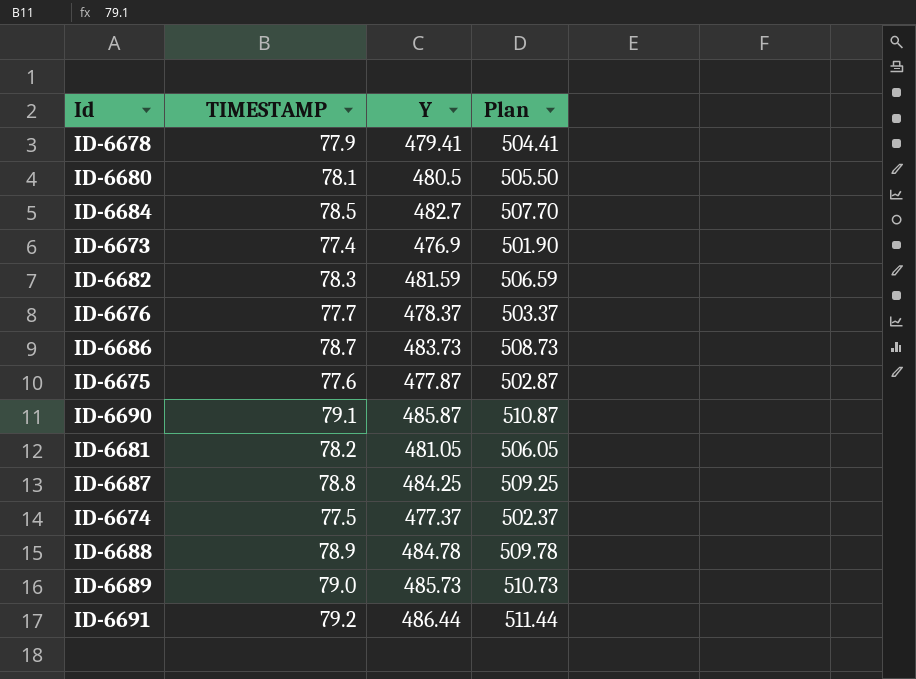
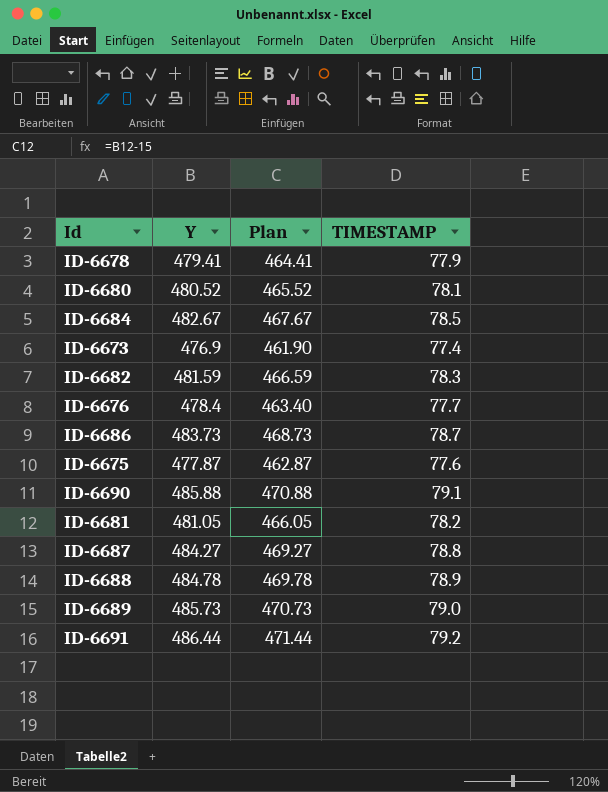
column Plan | formula: [Y] + 25 -> [Y] - 15
column TIMESTAMP | position: 2 -> 4
row ID-6674: 77.5 | 477.37 | 502.37 -> none
ID-6680 | Y: 480.5 -> 480.52
ID-6684 | Y: 482.7 -> 482.67
ID-6676 | Y: 478.37 -> 478.4
ID-6690 | Y: 485.87 -> 485.88
ID-6687 | Y: 484.25 -> 484.27

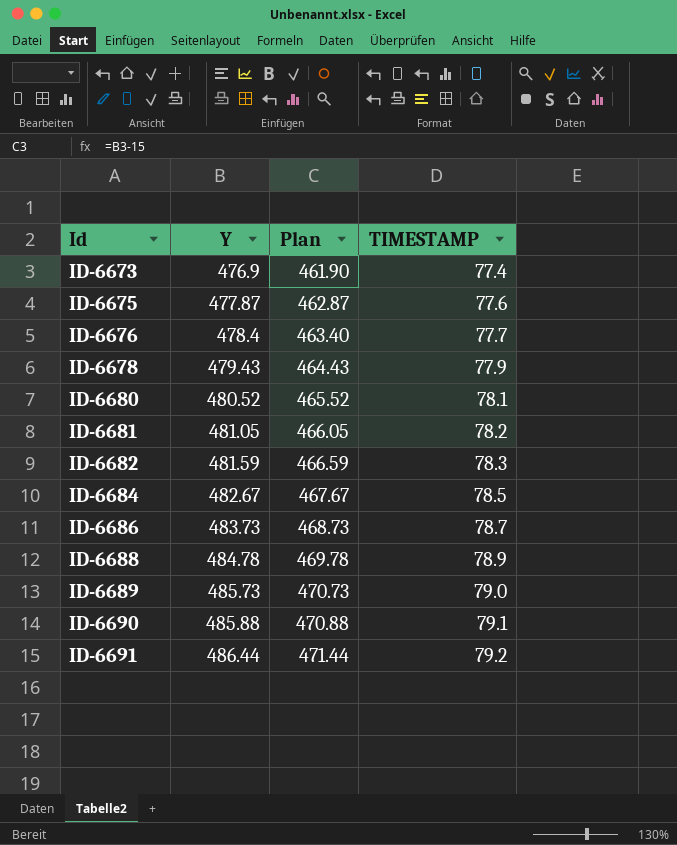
row order: none -> Id ascending
row ID-6687: 484.27 | 469.27 | 78.8 -> none
ID-6678 | Y: 479.41 -> 479.43
ID-6678 | Plan: 464.41 -> 464.43

